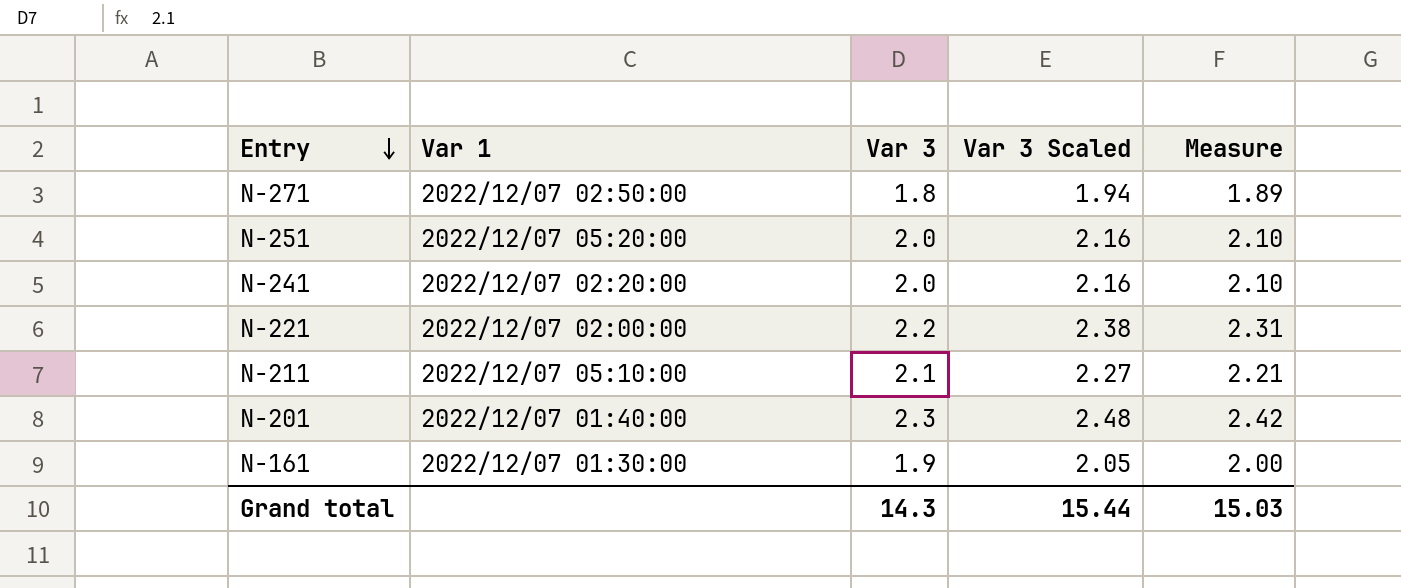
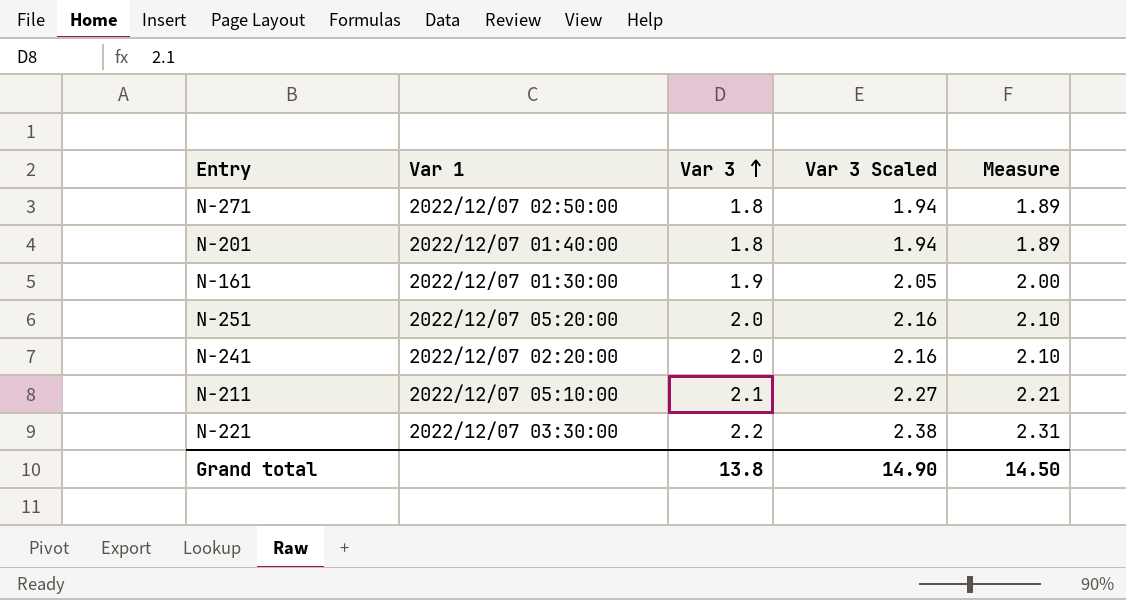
row order: Entry descending -> Var 3 ascending
N-201 | Var 3: 2.3 -> 1.8
N-201 | Var 3 Scaled: 2.48 -> 1.94
N-201 | Measure: 2.42 -> 1.89
N-221 | Var 1: 2022/12/07 02:00:00 -> 2022/12/07 03:30:00
Grand total | Var 3: 14.3 -> 13.8
Grand total | Var 3 Scaled: 15.44 -> 14.90
Grand total | Measure: 15.03 -> 14.50

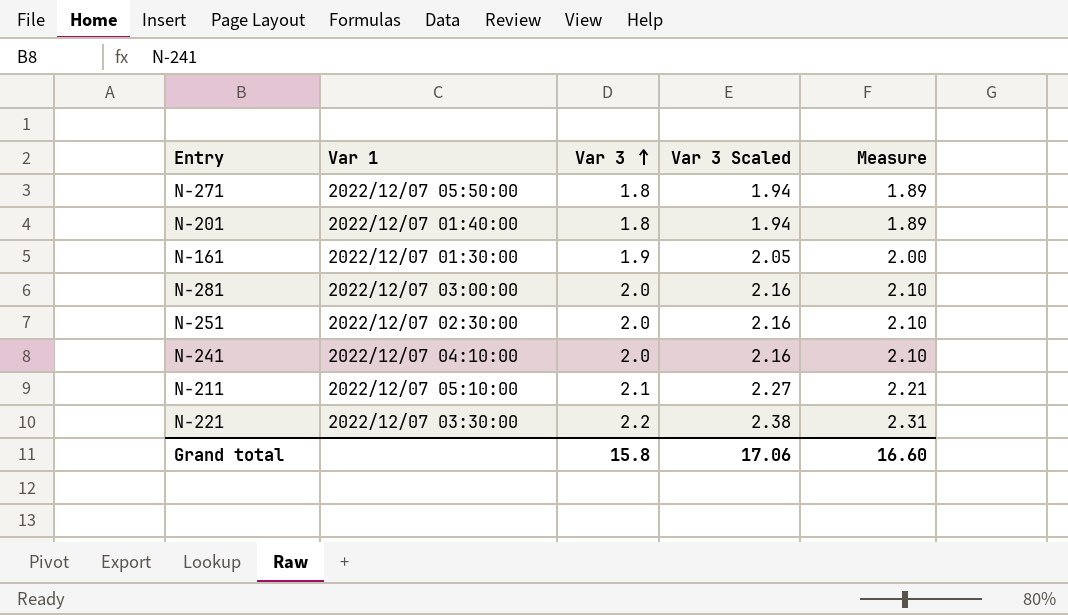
N-271 | Var 1: 2022/12/07 02:50:00 -> 2022/12/07 05:50:00
row N-281: none -> 2022/12/07 03:00:00 | 2.0 | 2.16 | 2.10
N-251 | Var 1: 2022/12/07 05:20:00 -> 2022/12/07 02:30:00
N-241 | Var 1: 2022/12/07 02:20:00 -> 2022/12/07 04:10:00
Grand total | Var 3: 13.8 -> 15.8
Grand total | Var 3 Scaled: 14.90 -> 17.06
Grand total | Measure: 14.50 -> 16.60

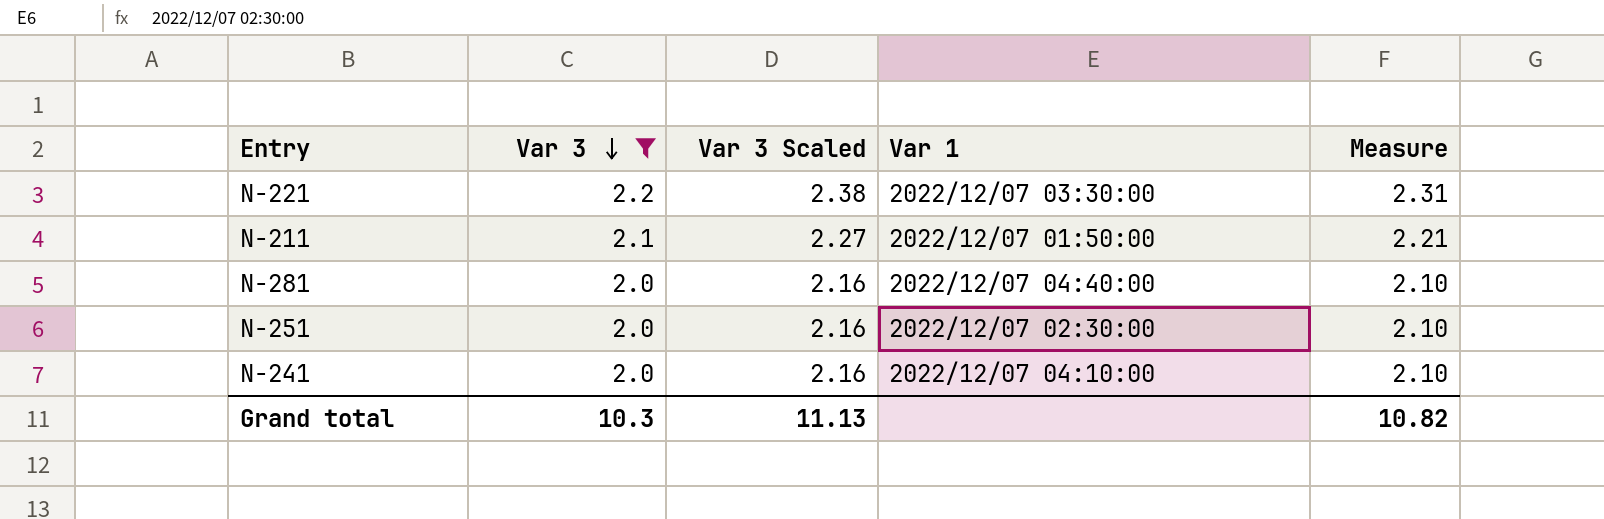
filter: none -> Var 3 >= 2.0
row order: Var 3 ascending -> Var 3 descending
column Var 1 | position: 2 -> 4
N-211 | Var 1: 2022/12/07 05:10:00 -> 2022/12/07 01:50:00
N-281 | Var 1: 2022/12/07 03:00:00 -> 2022/12/07 04:40:00
Grand total | Var 3: 15.8 -> 10.3
Grand total | Var 3 Scaled: 17.06 -> 11.13
Grand total | Measure: 16.60 -> 10.82

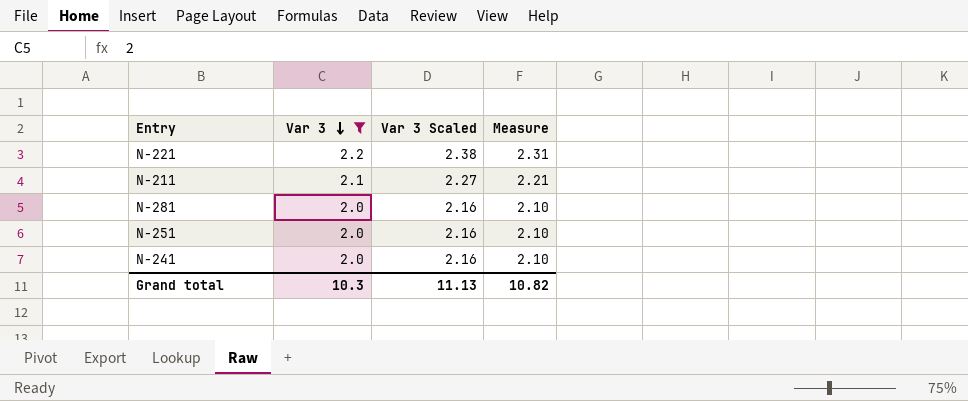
column Var 1 | position: 4 -> none

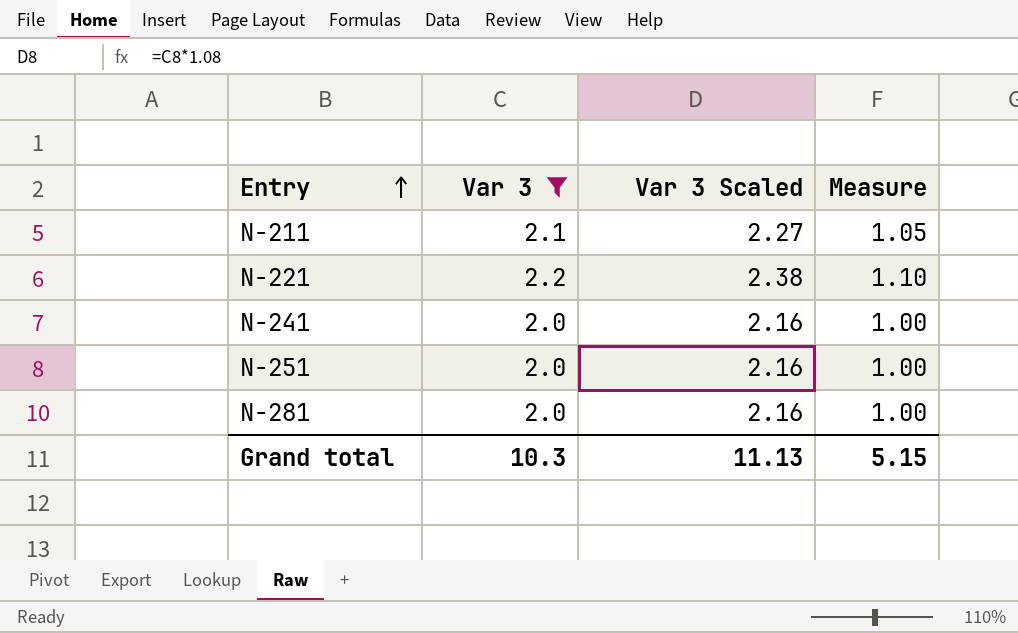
row order: Var 3 descending -> Entry ascending
column Measure | formula: [Var 3] * 1.05 -> [Var 3] * 0.5
Grand total | Measure: 10.82 -> 5.15

